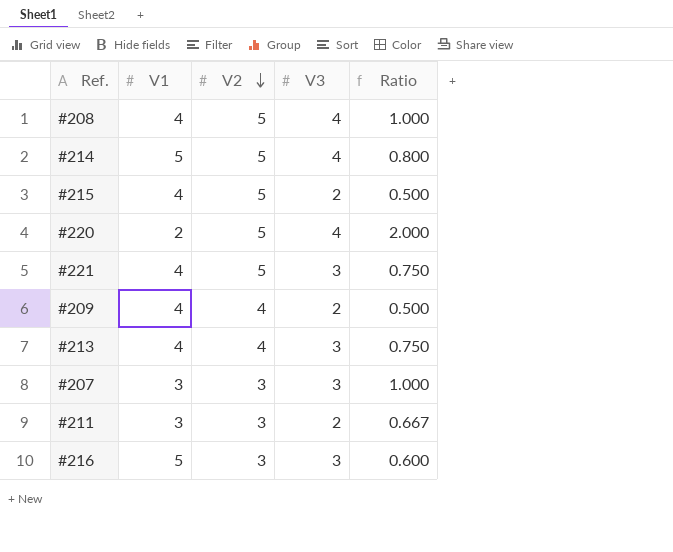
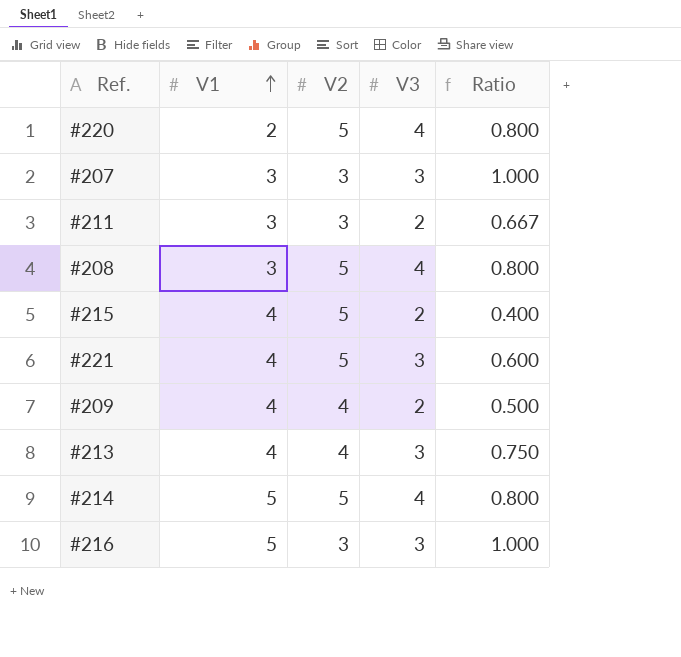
row order: V2 descending -> V1 ascending
column Ratio | formula: [V3] / [V1] -> [V3] / [V2]
#208 | V1: 4 -> 3

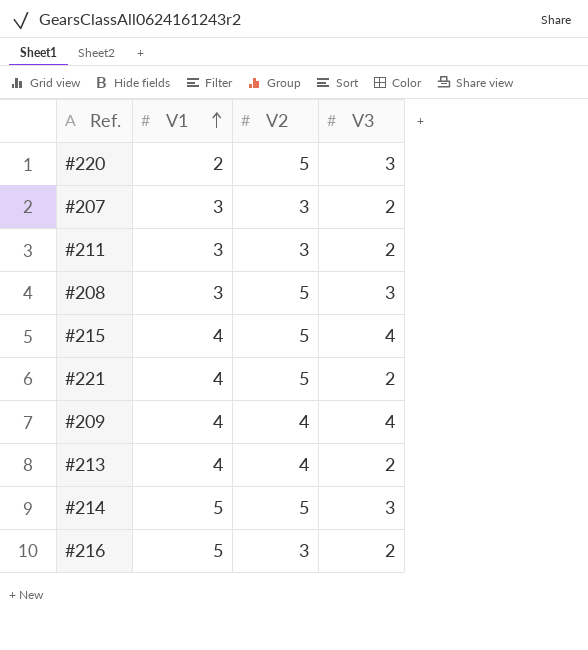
column Ratio | formula: [V3] / [V2] -> none
#220 | V3: 4 -> 3
#207 | V3: 3 -> 2
#208 | V3: 4 -> 3
#215 | V3: 2 -> 4
#221 | V3: 3 -> 2
#209 | V3: 2 -> 4
#213 | V3: 3 -> 2
#214 | V3: 4 -> 3
#216 | V3: 3 -> 2

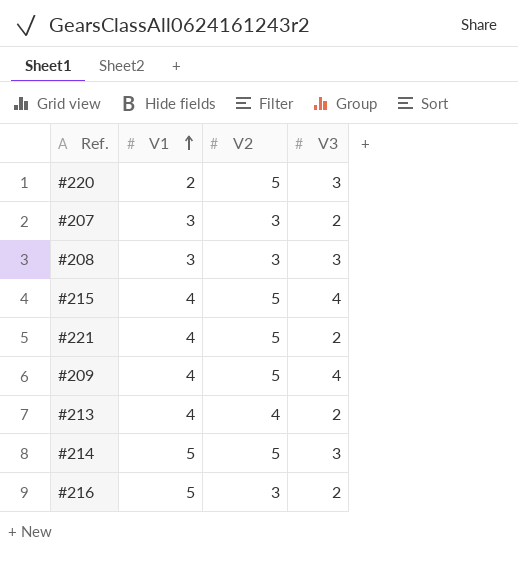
row #211: 3 | 3 | 2 -> none
#208 | V2: 5 -> 3
#209 | V2: 4 -> 5

